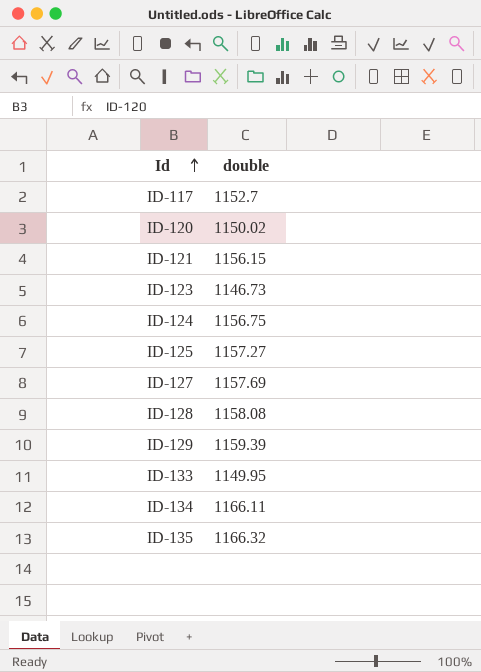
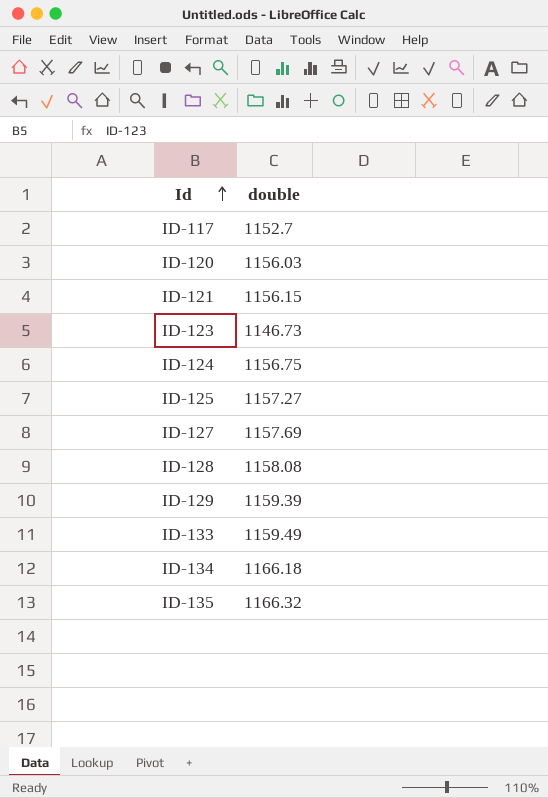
ID-120 | double: 1150.02 -> 1156.03
ID-133 | double: 1149.95 -> 1159.49
ID-134 | double: 1166.11 -> 1166.18

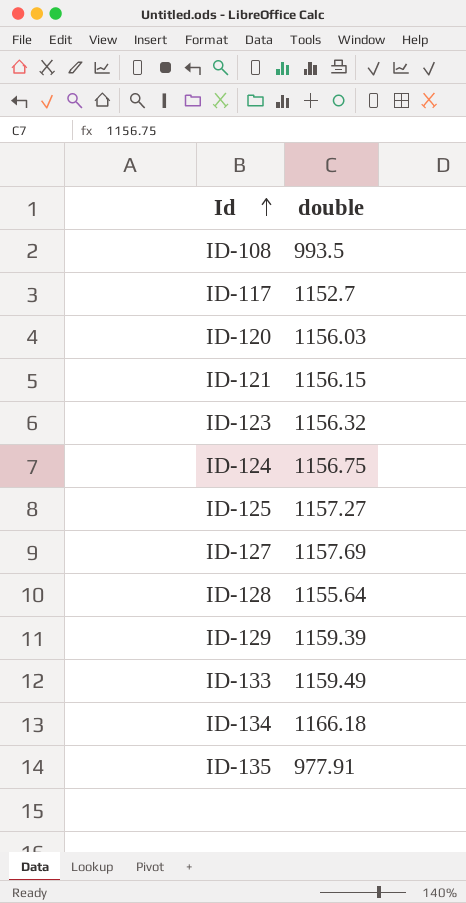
row ID-108: none -> 993.5
ID-123 | double: 1146.73 -> 1156.32
ID-128 | double: 1158.08 -> 1155.64
ID-135 | double: 1166.32 -> 977.91

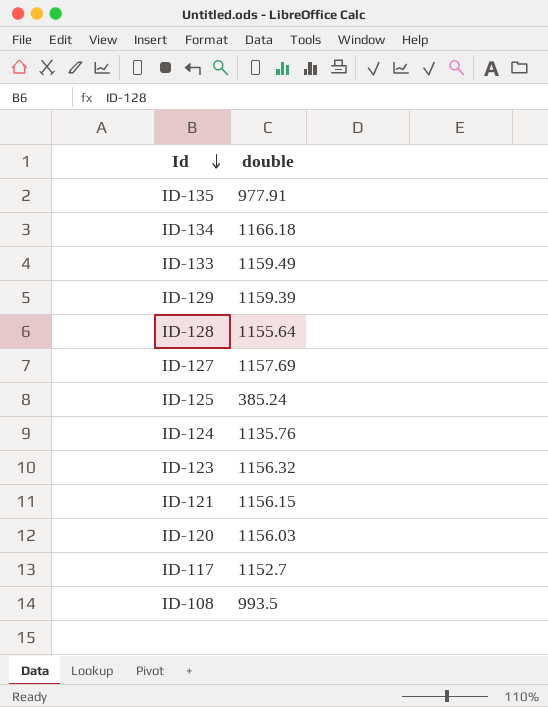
row order: Id ascending -> Id descending
ID-125 | double: 1157.27 -> 385.24
ID-124 | double: 1156.75 -> 1135.76

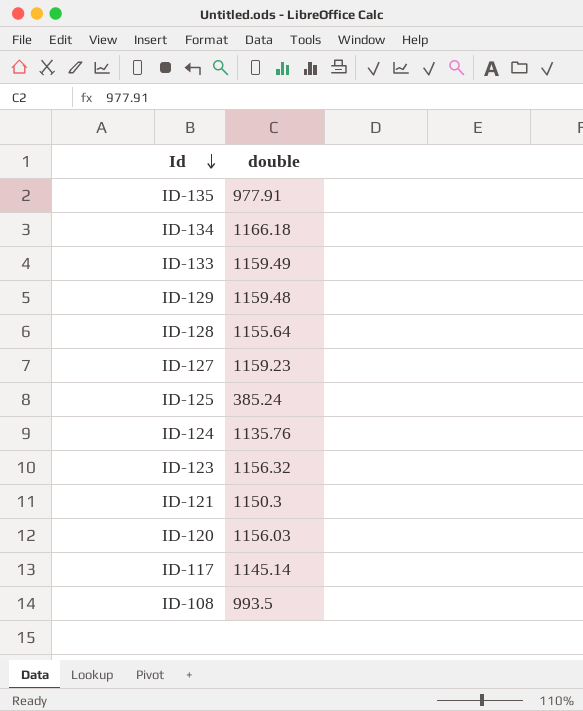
ID-129 | double: 1159.39 -> 1159.48
ID-127 | double: 1157.69 -> 1159.23
ID-121 | double: 1156.15 -> 1150.3
ID-117 | double: 1152.7 -> 1145.14

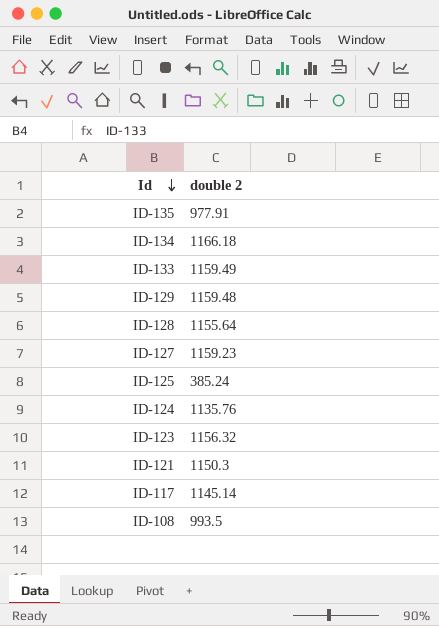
column name: double -> double 2
row ID-120: 1156.03 -> none

